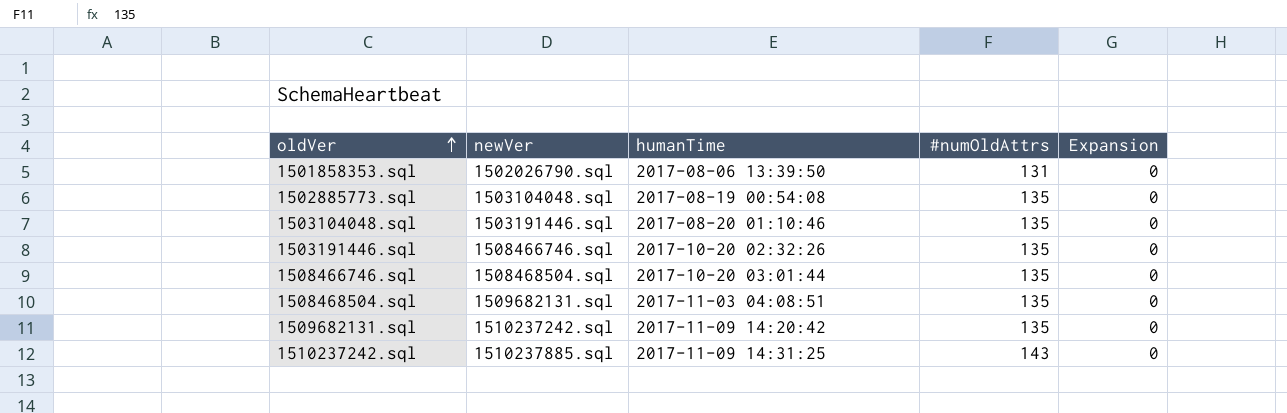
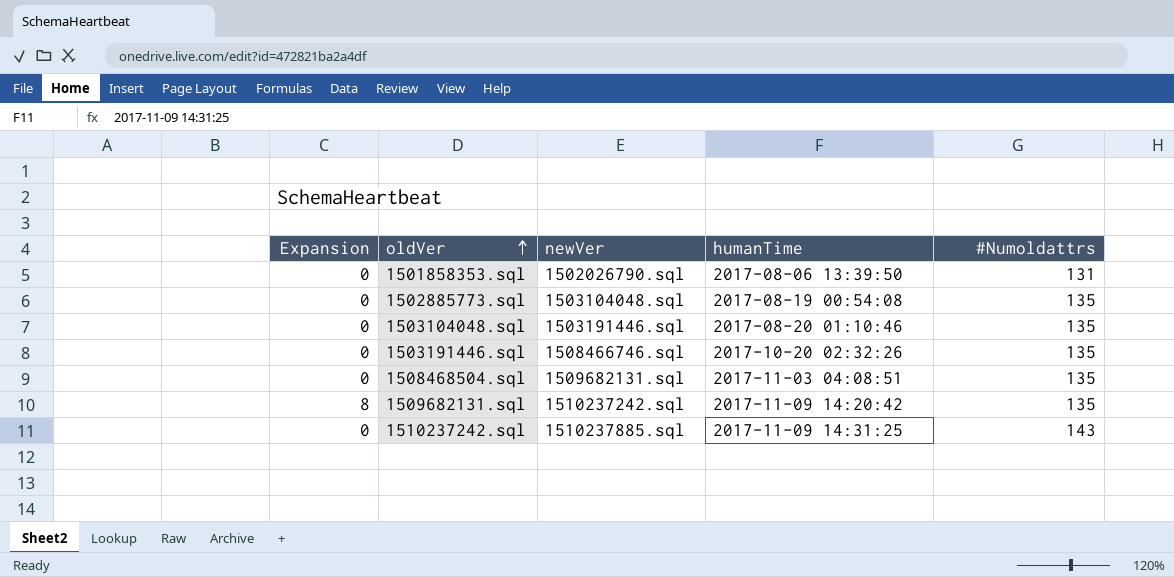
column Expansion | position: 5 -> 1
column name: #numOldAttrs -> #Numoldattrs
row 1508466746.sql: 1508468504.sql | 2017-10-20 03:01:44 | 135 | 0 -> none
1509682131.sql | Expansion: 0 -> 8

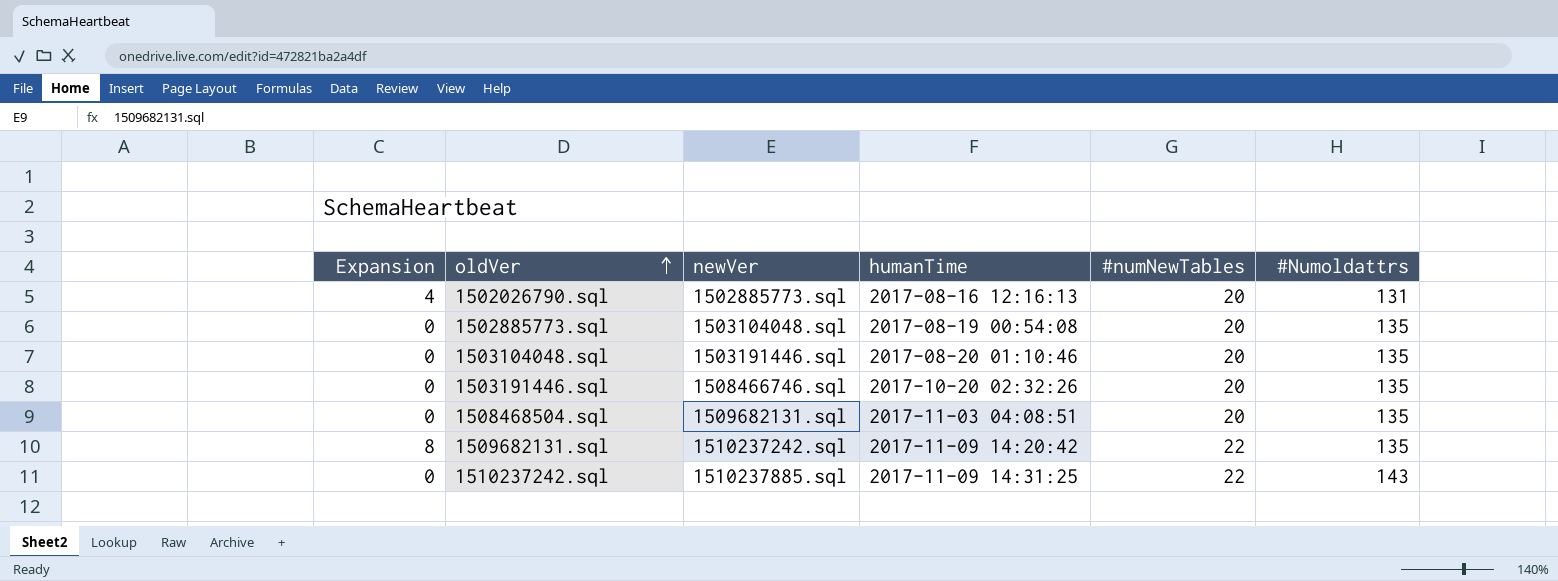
column #numNewTables | position: none -> 5
row 1501858353.sql: 0 | 1502026790.sql | 2017-08-06 13:39:50 | 131 -> none
row 1502026790.sql: none -> 4 | 1502885773.sql | 2017-08-16 12:16:13 | 20 | 131

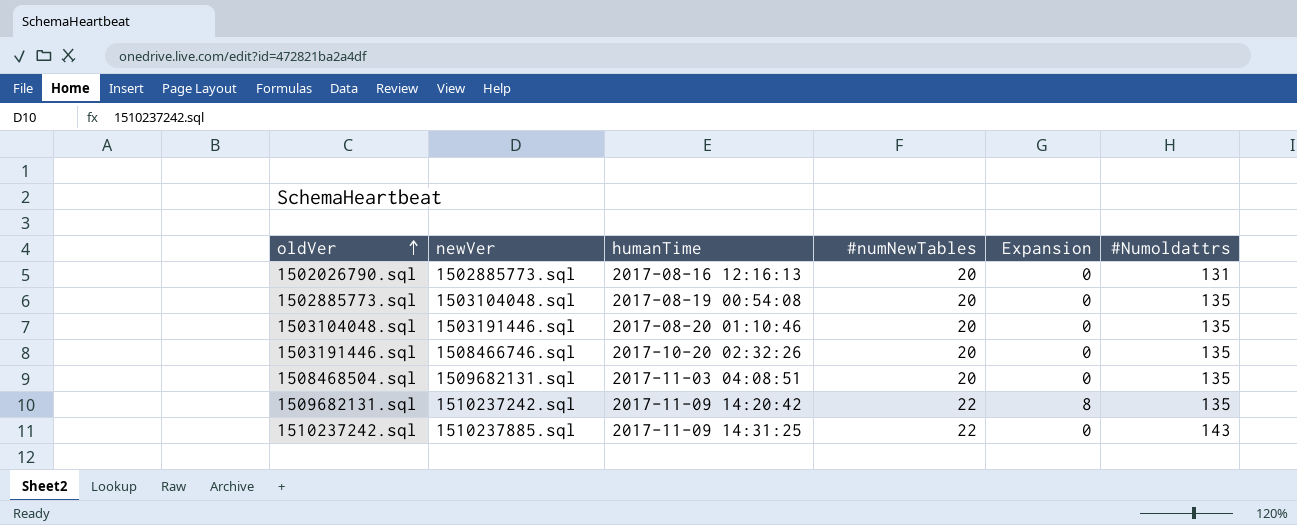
column Expansion | position: 1 -> 5
1502026790.sql | Expansion: 4 -> 0

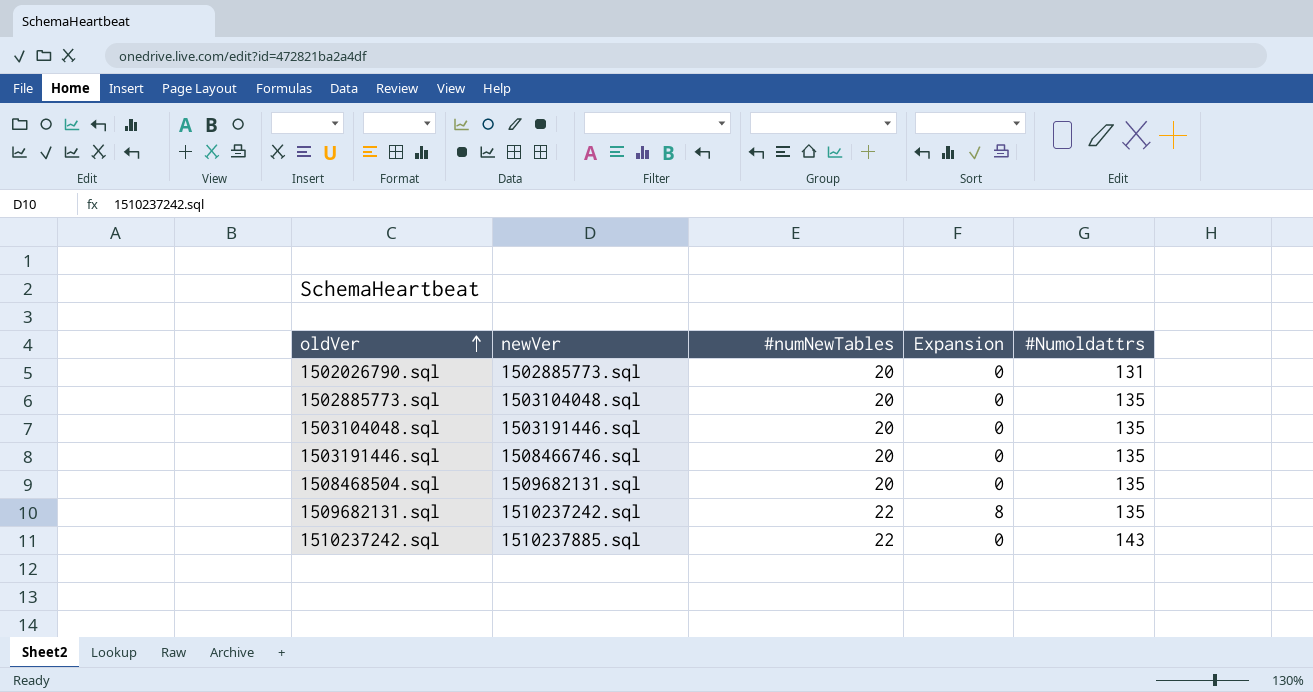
column humanTime | position: 3 -> none

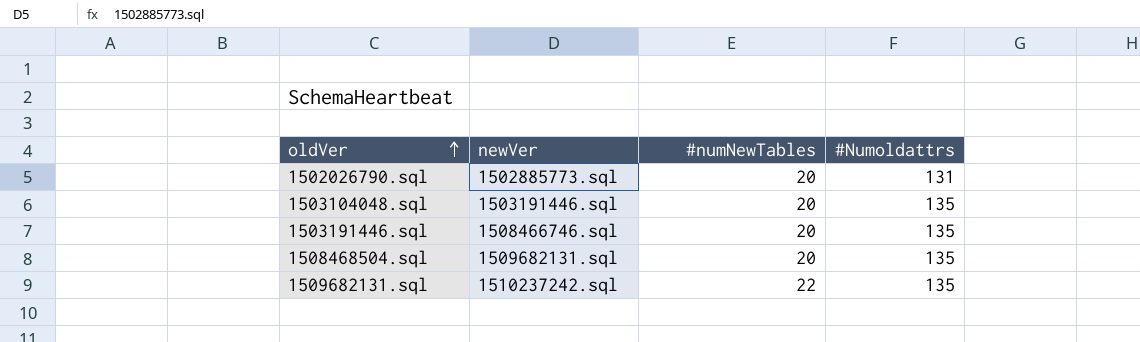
column Expansion | position: 4 -> none
row 1502885773.sql: 1503104048.sql | 20 | 0 | 135 -> none
row 1510237242.sql: 1510237885.sql | 22 | 0 | 143 -> none

